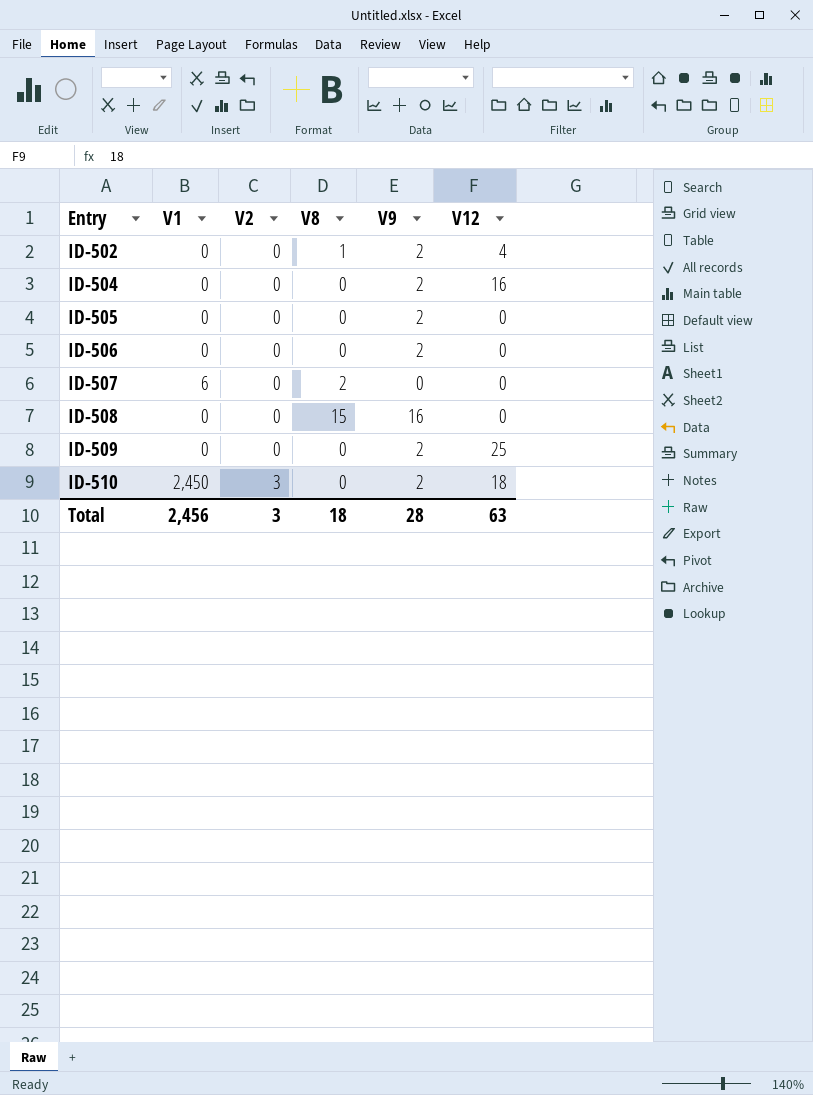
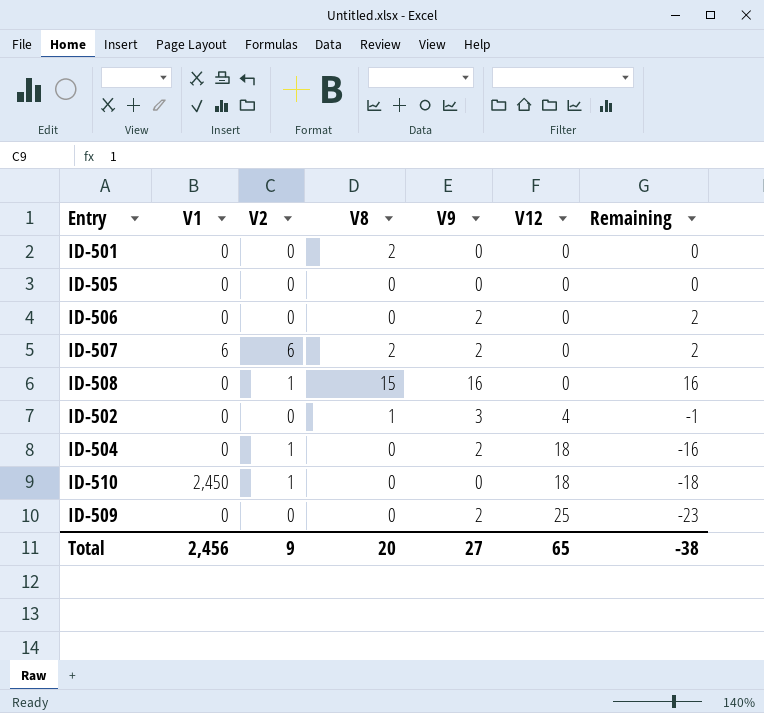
row order: Entry ascending -> V12 ascending
column Remaining | formula: none -> [V9] - [V12]
row ID-501: none -> 0 | 0 | 2 | 0 | 0 | 0
ID-505 | V9: 2 -> 0
ID-507 | V2: 0 -> 6
ID-507 | V9: 0 -> 2
ID-508 | V2: 0 -> 1
ID-502 | V9: 2 -> 3
ID-504 | V2: 0 -> 1
ID-504 | V12: 16 -> 18
ID-510 | V2: 3 -> 1
ID-510 | V9: 2 -> 0
Total | V2: 3 -> 9
Total | V8: 18 -> 20
Total | V9: 28 -> 27
Total | V12: 63 -> 65

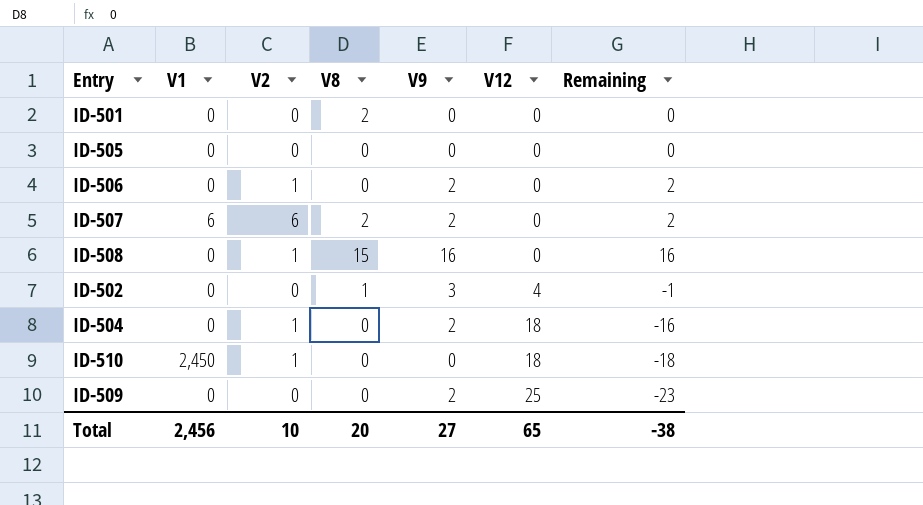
ID-506 | V2: 0 -> 1
Total | V2: 9 -> 10

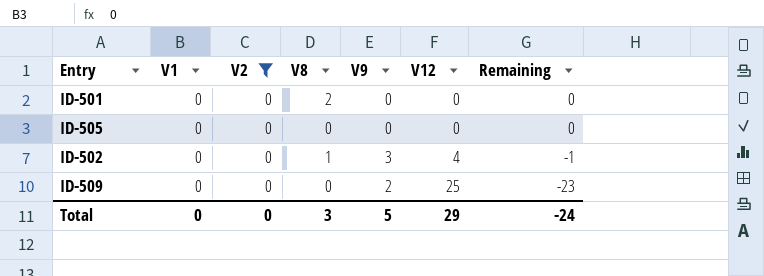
filter: none -> V2 = 0
Total | V1: 2,456 -> 0
Total | V2: 10 -> 0
Total | V8: 20 -> 3
Total | V9: 27 -> 5
Total | V12: 65 -> 29
Total | Remaining: -38 -> -24

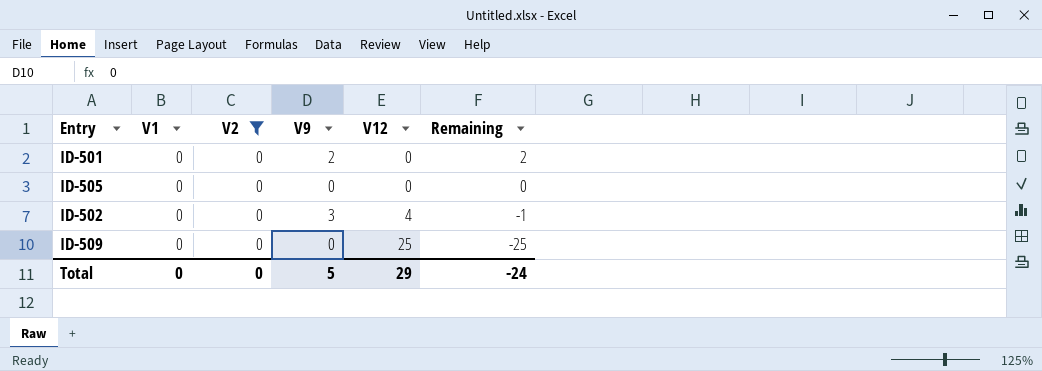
column V8 | position: 4 -> none
ID-501 | V9: 0 -> 2
ID-501 | Remaining: 0 -> 2
ID-509 | V9: 2 -> 0
ID-509 | Remaining: -23 -> -25

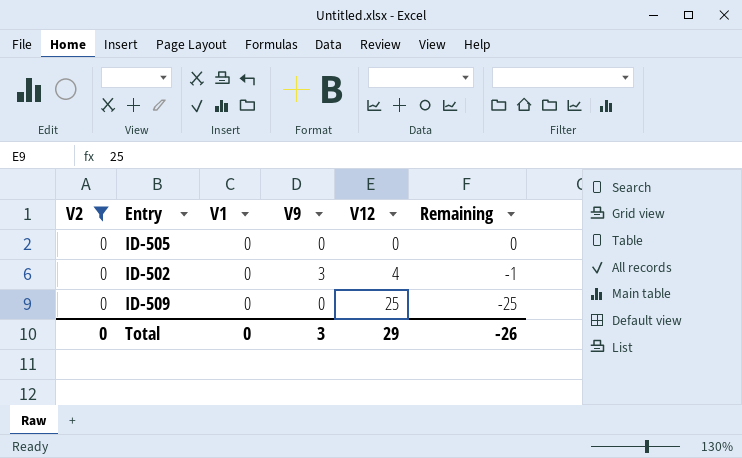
column V2 | position: 3 -> 1
row ID-501: 0 | 0 | 2 | 0 | 2 -> none
Total | V9: 5 -> 3
Total | Remaining: -24 -> -26

